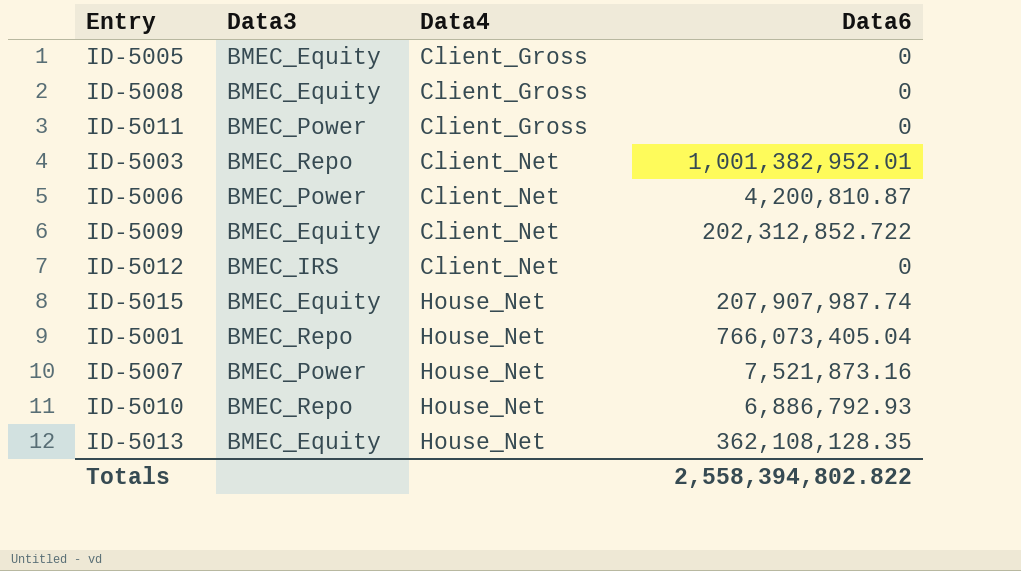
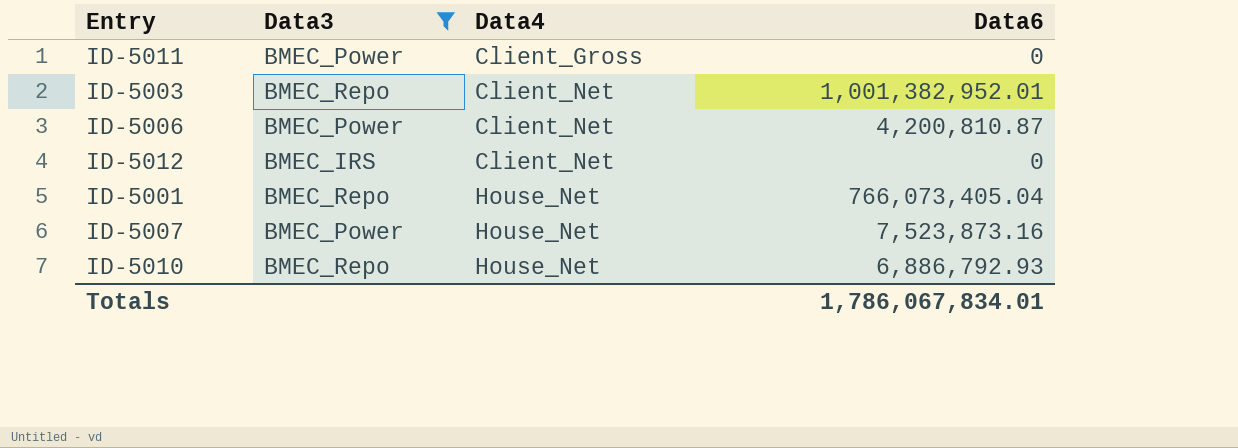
filter: none -> Data3 != BMEC_Equity
ID-5007 | Data6: 7,521,873.16 -> 7,523,873.16
Totals | Data6: 2,558,394,802.822 -> 1,786,067,834.01

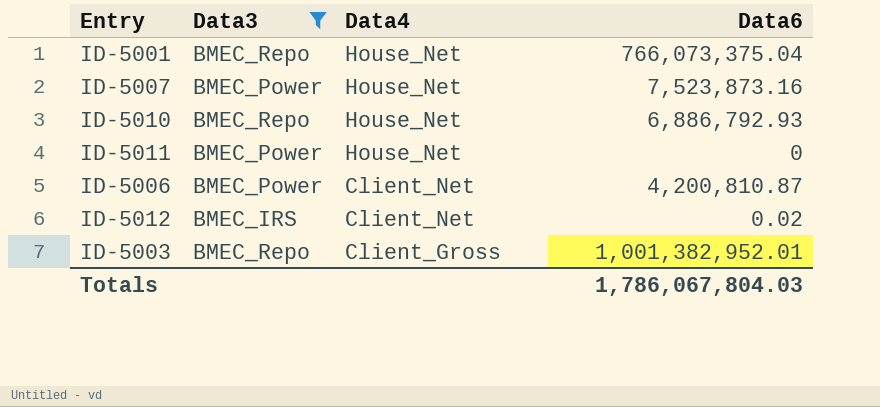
row order: Data4 ascending -> Data4 descending
ID-5001 | Data6: 766,073,405.04 -> 766,073,375.04
ID-5011 | Data4: Client_Gross -> House_Net
ID-5012 | Data6: 0 -> 0.02
ID-5003 | Data4: Client_Net -> Client_Gross
Totals | Data6: 1,786,067,834.01 -> 1,786,067,804.03

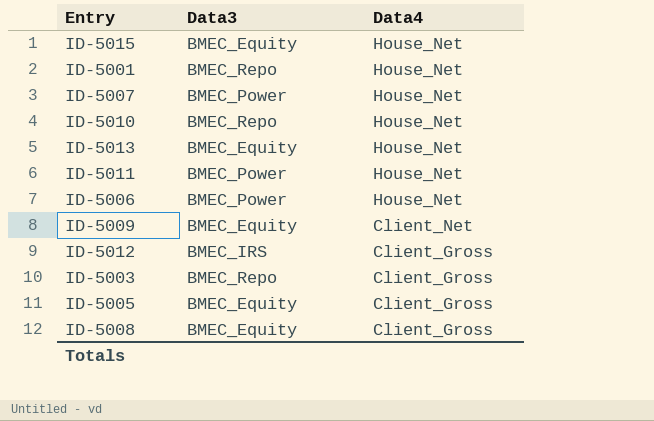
filter: Data3 != BMEC_Equity -> none
column Data6 | position: 4 -> none
ID-5006 | Data4: Client_Net -> House_Net
ID-5012 | Data4: Client_Net -> Client_Gross

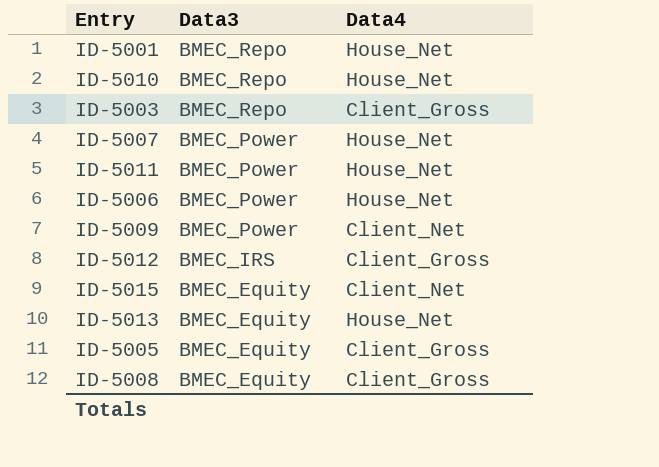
row order: Data4 descending -> Data3 descending
ID-5009 | Data3: BMEC_Equity -> BMEC_Power
ID-5015 | Data4: House_Net -> Client_Net

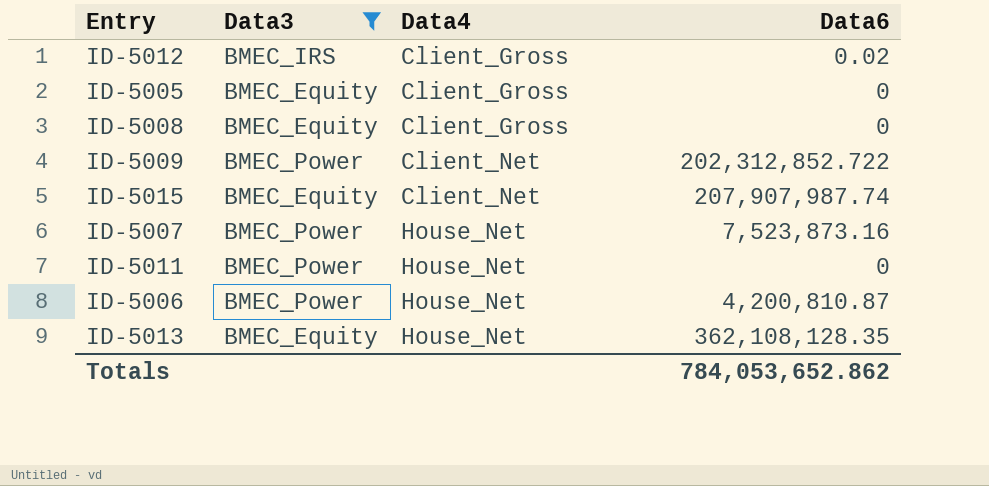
filter: none -> Data3 != BMEC_Repo
row order: Data3 descending -> Data4 ascending
column Data6 | position: none -> 4

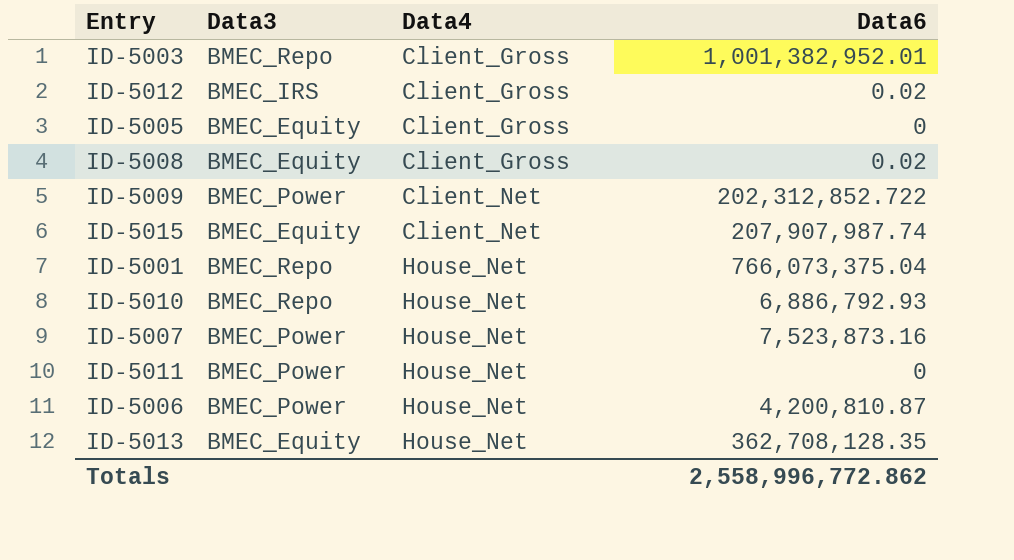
filter: Data3 != BMEC_Repo -> none
ID-5008 | Data6: 0 -> 0.02
ID-5013 | Data6: 362,108,128.35 -> 362,708,128.35
Totals | Data6: 784,053,652.862 -> 2,558,996,772.862

